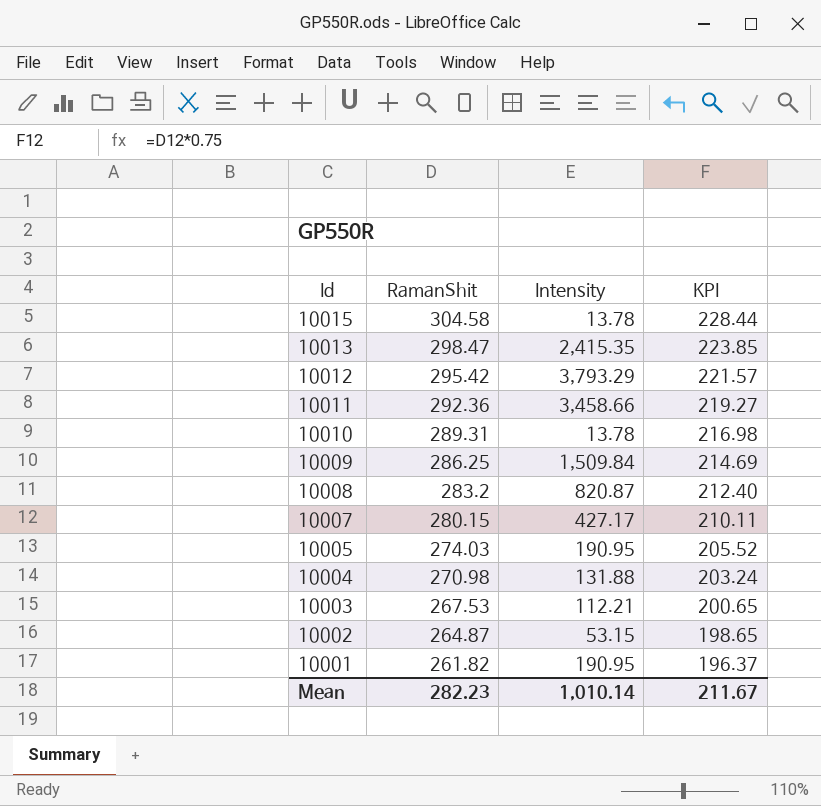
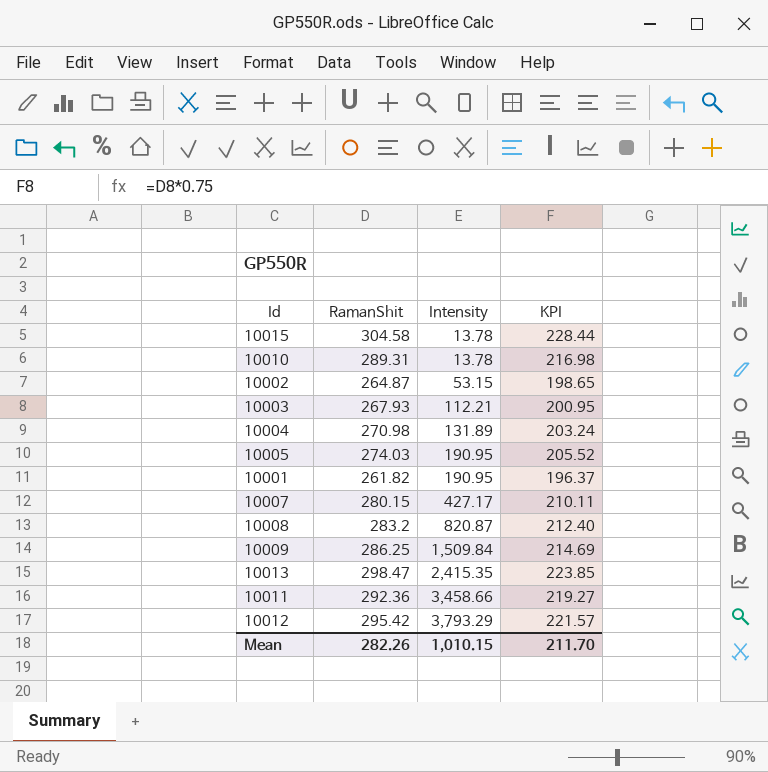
row order: Id descending -> Intensity ascending
10003 | RamanShit: 267.53 -> 267.93
10003 | KPI: 200.65 -> 200.95
10004 | Intensity: 131.88 -> 131.89
Mean | RamanShit: 282.23 -> 282.26
Mean | Intensity: 1,010.14 -> 1,010.15
Mean | KPI: 211.67 -> 211.70

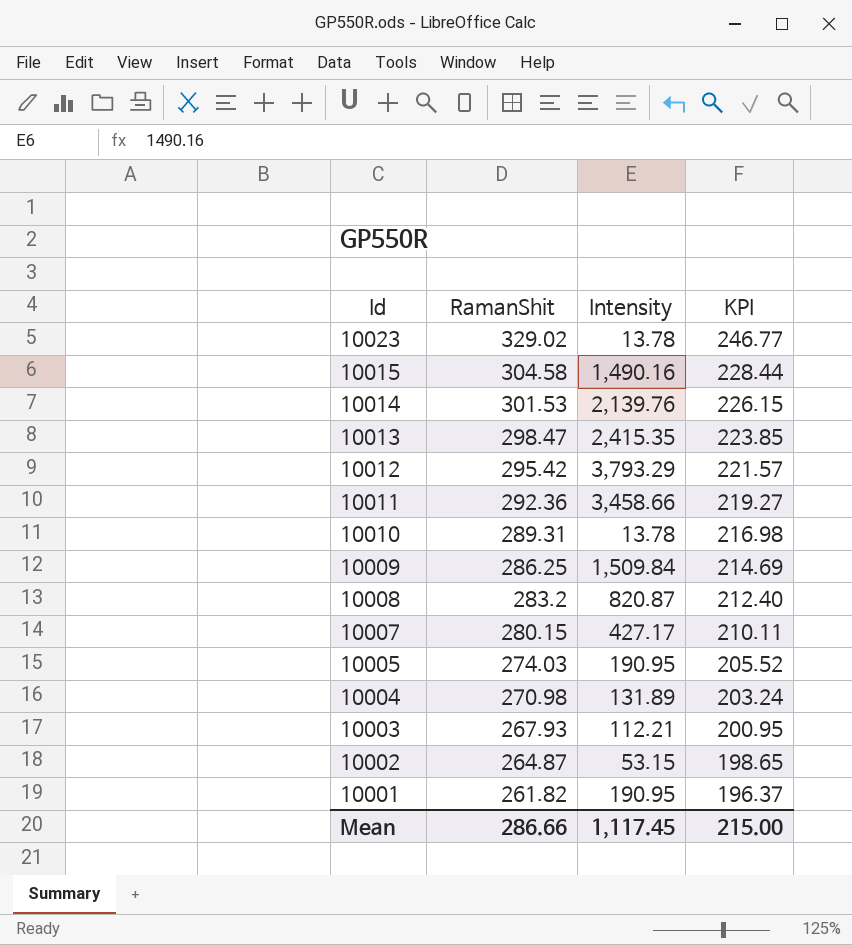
row order: Intensity ascending -> Id descending
row 10023: none -> 329.02 | 13.78 | 246.77
10015 | Intensity: 13.78 -> 1,490.16
row 10014: none -> 301.53 | 2,139.76 | 226.15
Mean | RamanShit: 282.26 -> 286.66
Mean | Intensity: 1,010.15 -> 1,117.45
Mean | KPI: 211.70 -> 215.00

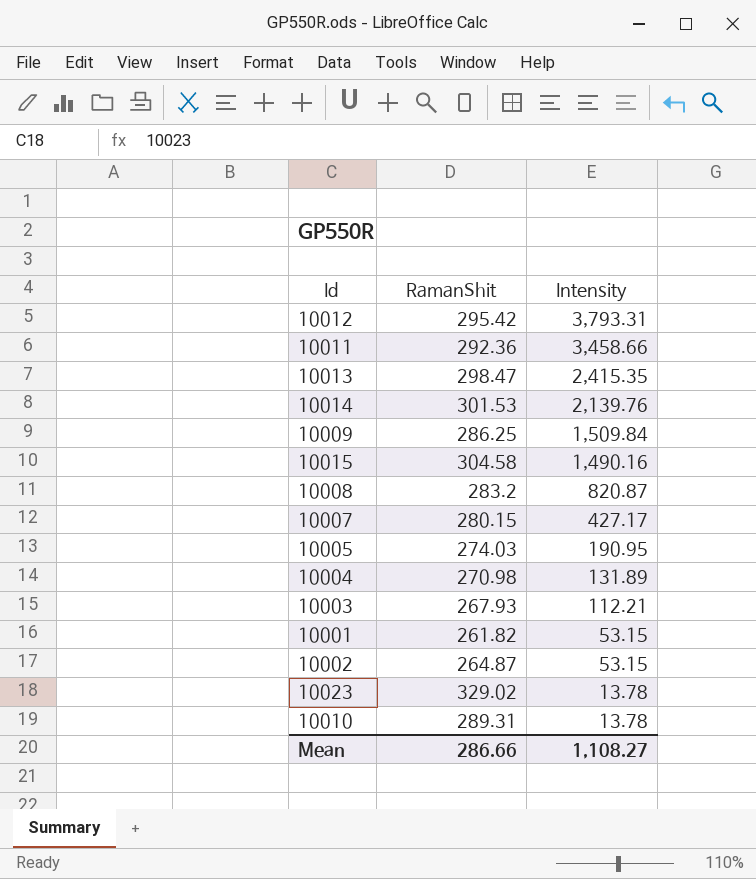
row order: Id descending -> Intensity descending
column KPI | formula: [RamanShit] * 0.75 -> none
10012 | Intensity: 3,793.29 -> 3,793.31
10001 | Intensity: 190.95 -> 53.15
Mean | Intensity: 1,117.45 -> 1,108.27

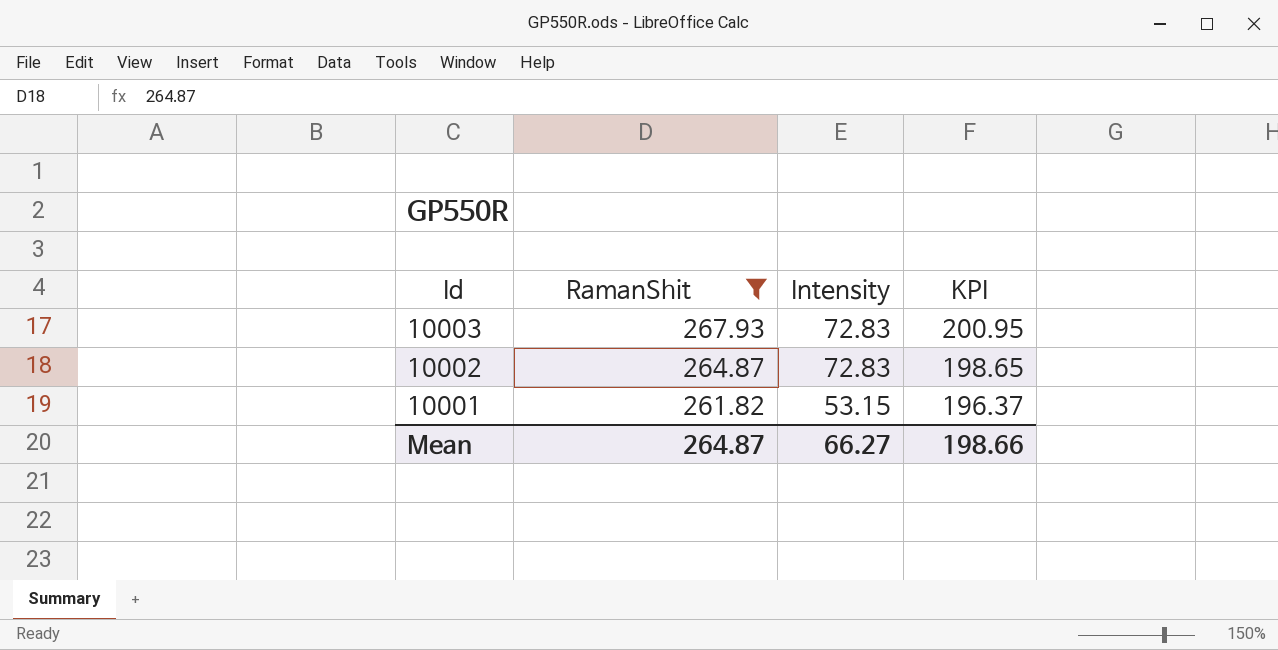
filter: none -> RamanShit <= 267.93
row order: Intensity descending -> Id descending
column KPI | formula: none -> [RamanShit] * 0.75
10003 | Intensity: 112.21 -> 72.83
10002 | Intensity: 53.15 -> 72.83
Mean | RamanShit: 286.66 -> 264.87
Mean | Intensity: 1,108.27 -> 66.27

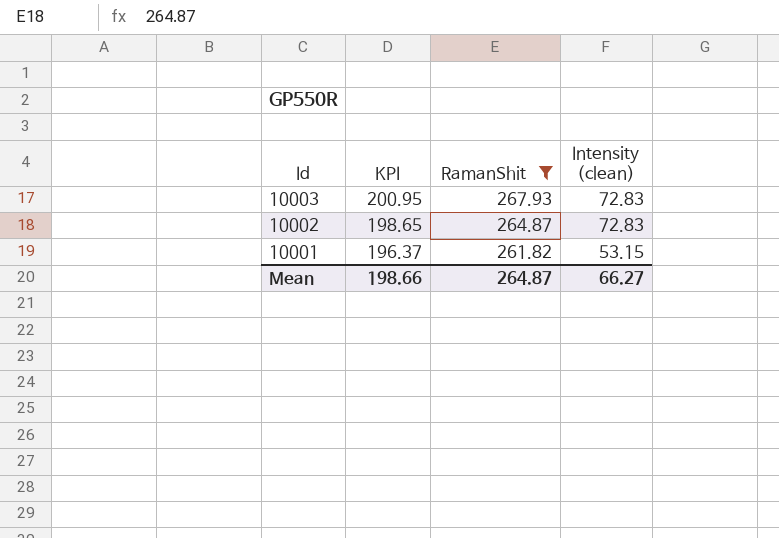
column KPI | position: 4 -> 2
column name: Intensity -> Intensity (clean)

